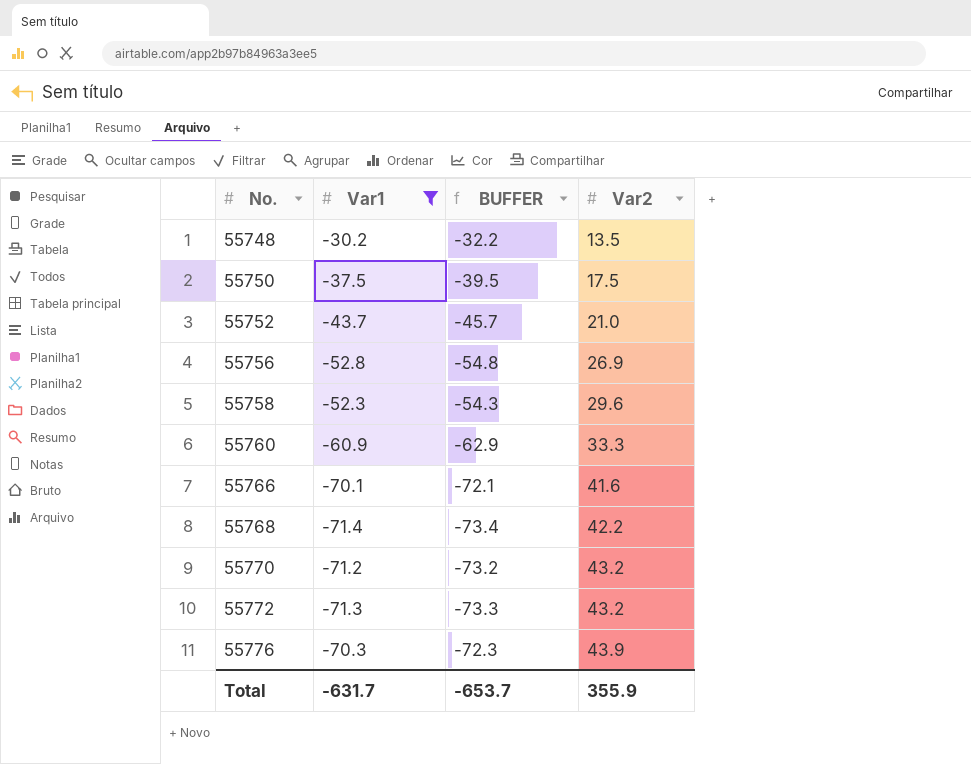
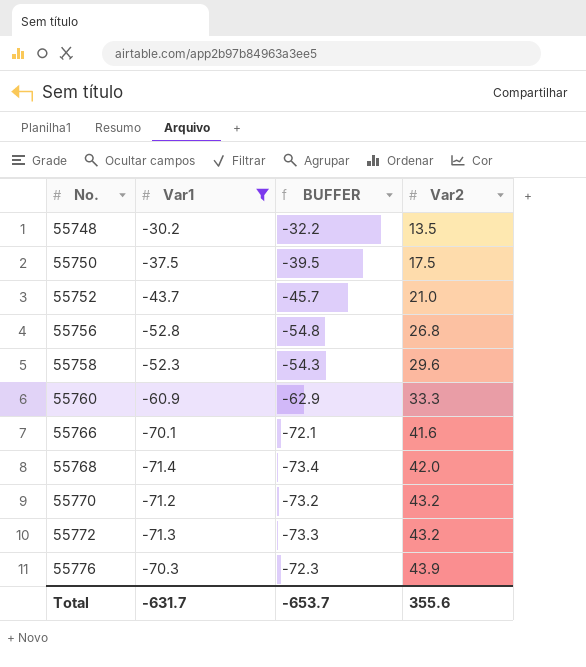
55756 | Var2: 26.9 -> 26.8
55768 | Var2: 42.2 -> 42.0
Total | Var2: 355.9 -> 355.6

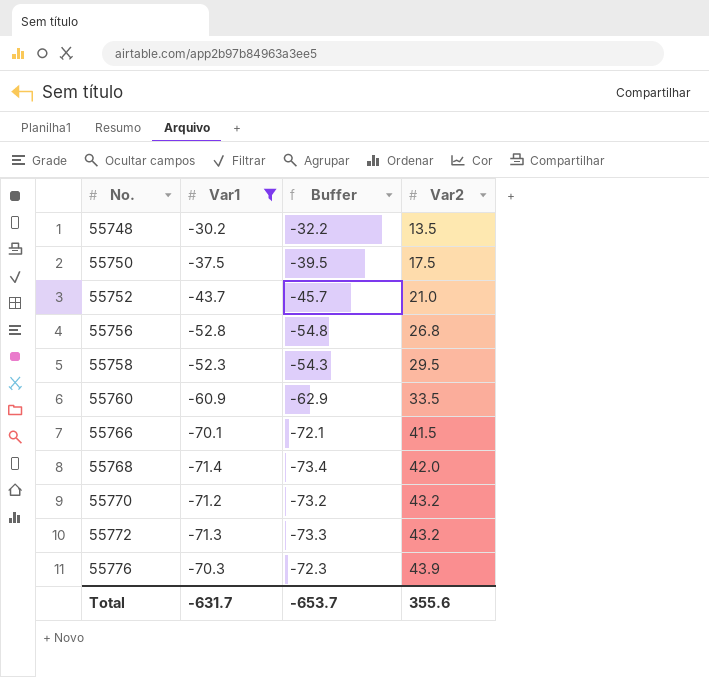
column name: BUFFER -> Buffer
55758 | Var2: 29.6 -> 29.5
55760 | Var2: 33.3 -> 33.5
55766 | Var2: 41.6 -> 41.5

